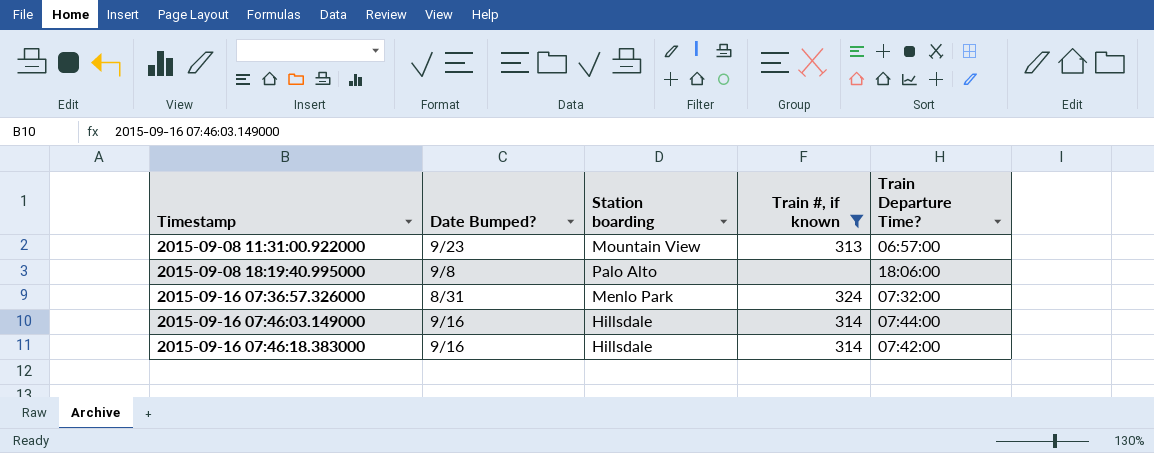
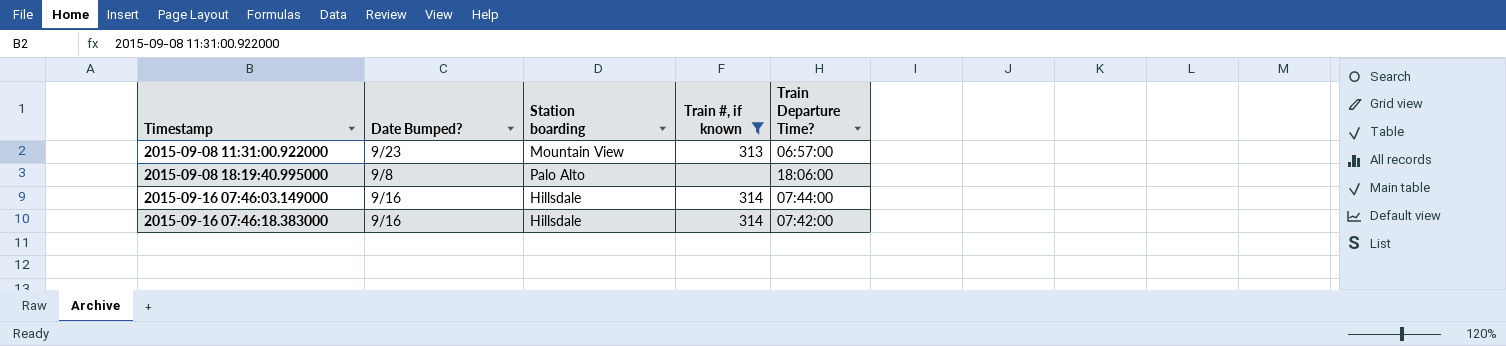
row 2015-09-16 07:36:57.326000: 8/31 | Menlo Park | 324 | 07:32:00 -> none

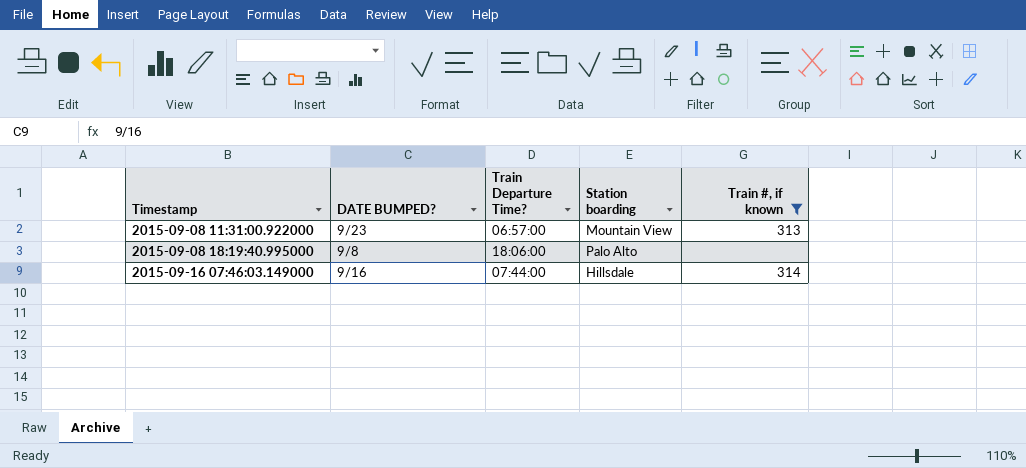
column name: Date Bumped? -> DATE BUMPED?
column Train Departure Time? | position: 5 -> 3
row 2015-09-16 07:46:18.383000: 9/16 | Hillsdale | 314 | 07:42:00 -> none

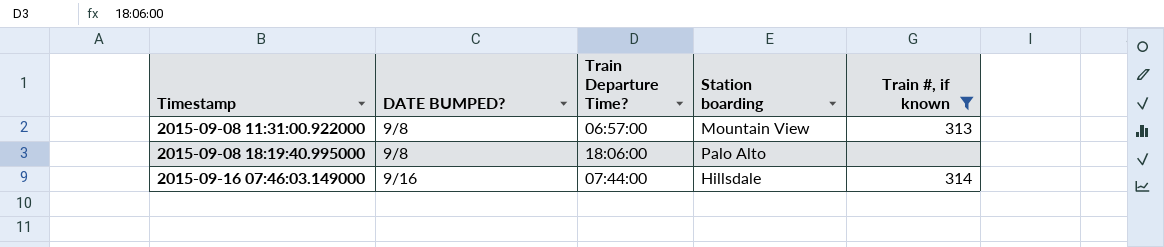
2015-09-08 11:31:00.922000 | DATE BUMPED?: 9/23 -> 9/8

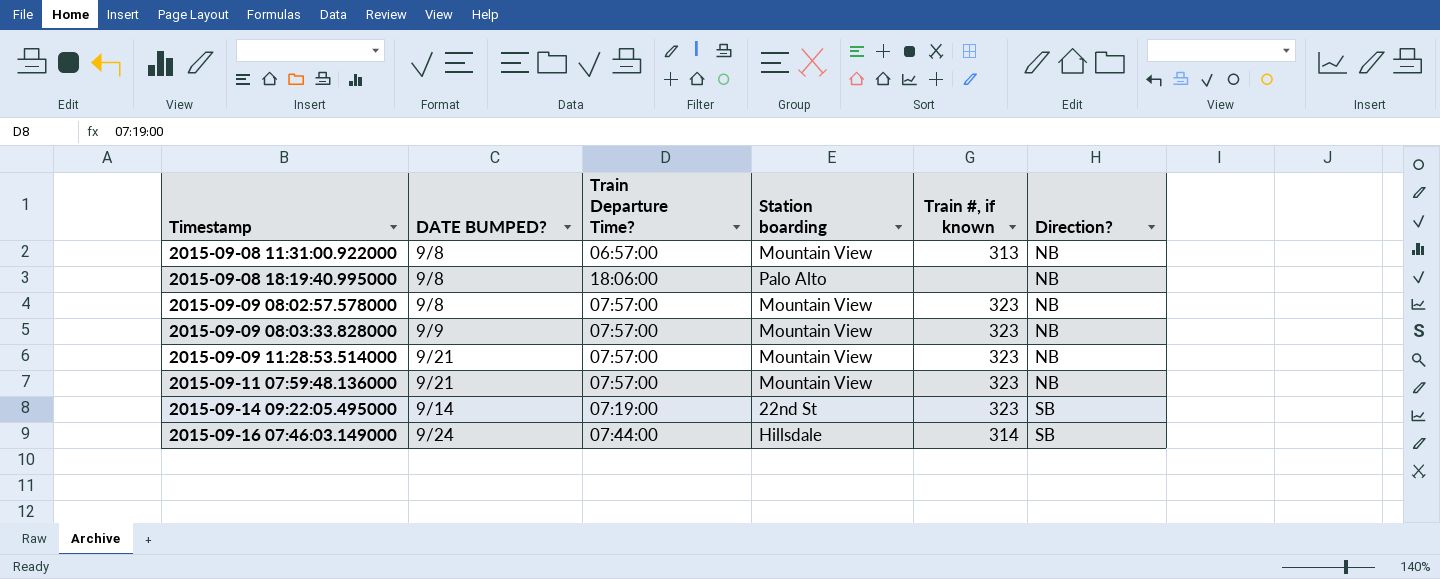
filter: Train #, if known != 323 -> none
column Direction? | position: none -> 6
2015-09-16 07:46:03.149000 | DATE BUMPED?: 9/16 -> 9/24

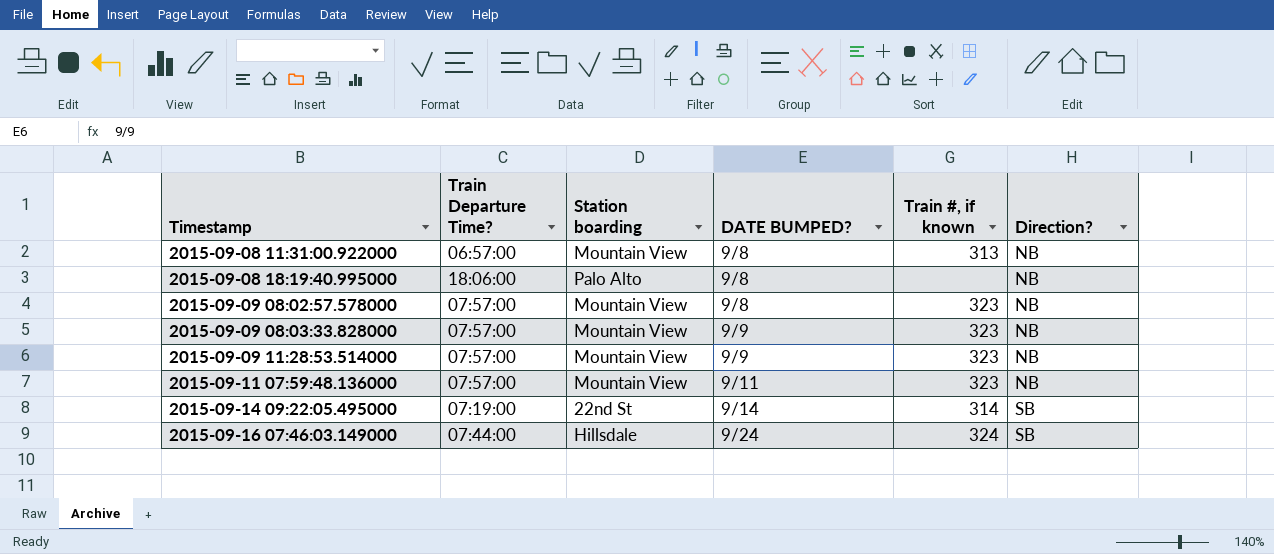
column DATE BUMPED? | position: 2 -> 4
2015-09-09 11:28:53.514000 | DATE BUMPED?: 9/21 -> 9/9
2015-09-11 07:59:48.136000 | DATE BUMPED?: 9/21 -> 9/11
2015-09-14 09:22:05.495000 | Train #, if known: 323 -> 314
2015-09-16 07:46:03.149000 | Train #, if known: 314 -> 324

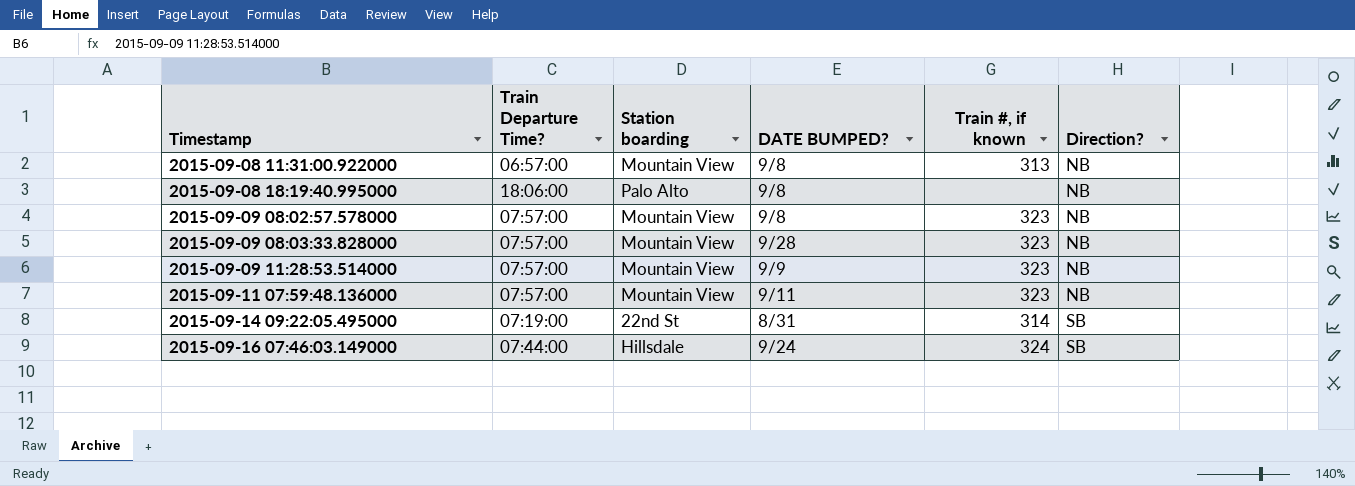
2015-09-09 08:03:33.828000 | DATE BUMPED?: 9/9 -> 9/28
2015-09-14 09:22:05.495000 | DATE BUMPED?: 9/14 -> 8/31

